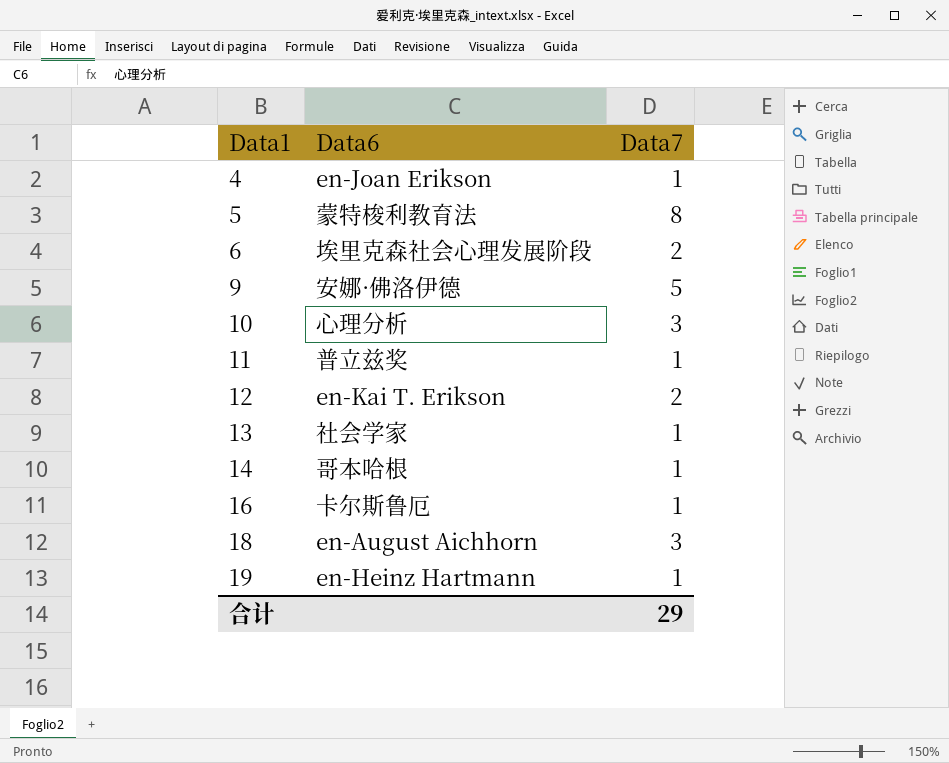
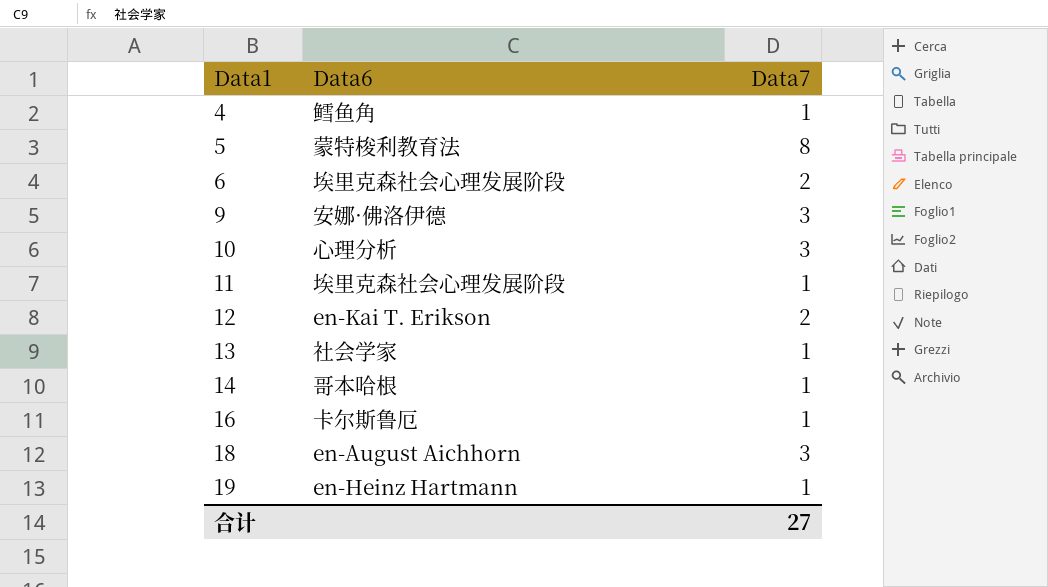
4 | Data6: en-Joan Erikson -> 鳕鱼角
9 | Data7: 5 -> 3
11 | Data6: 普立兹奖 -> 埃里克森社会心理发展阶段
合计 | Data7: 29 -> 27

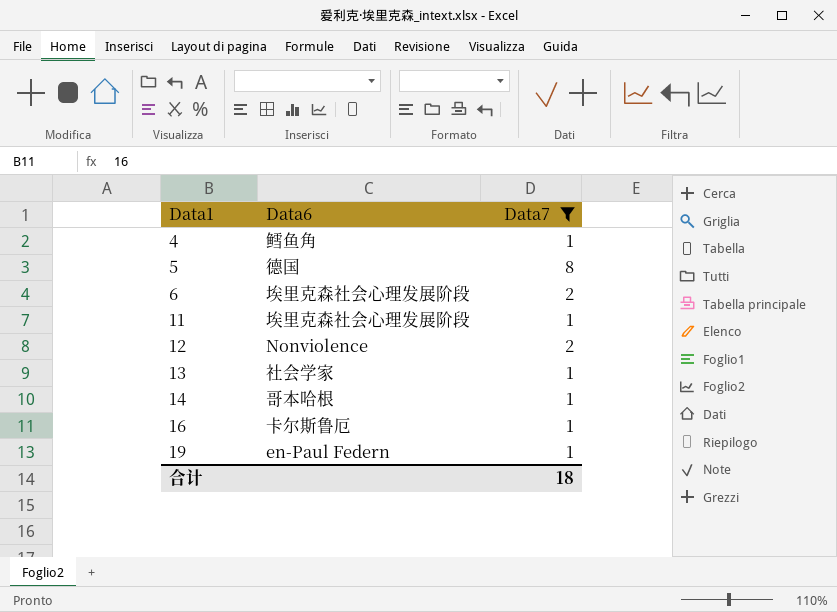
filter: none -> Data7 != 3
5 | Data6: 蒙特梭利教育法 -> 德国
12 | Data6: en-Kai T. Erikson -> Nonviolence
19 | Data6: en-Heinz Hartmann -> en-Paul Federn
合计 | Data7: 27 -> 18

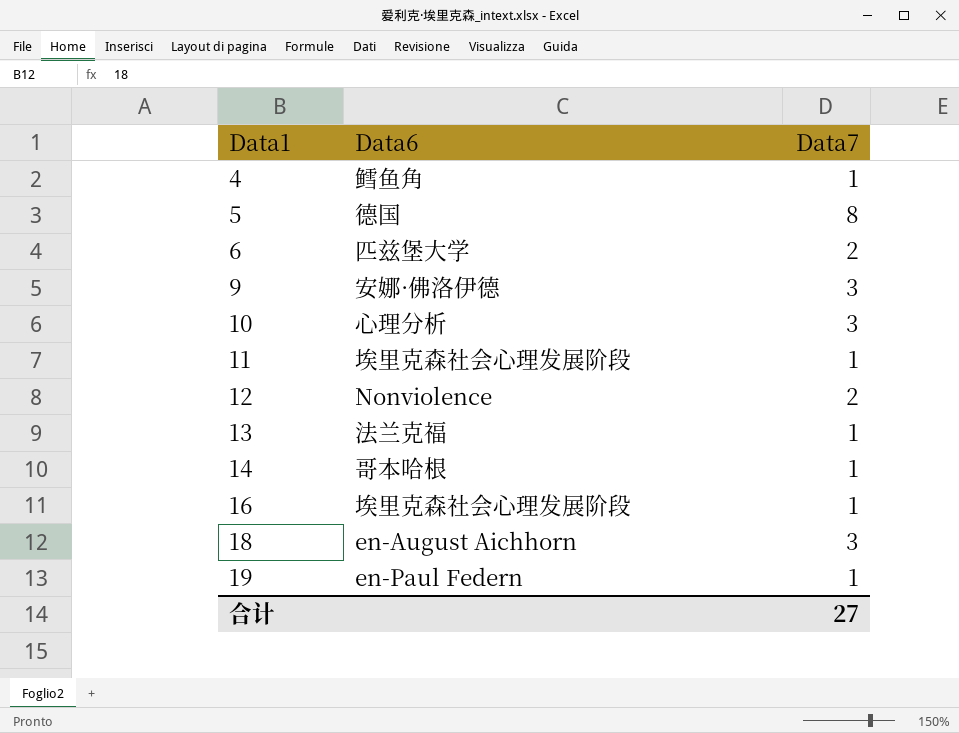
filter: Data7 != 3 -> none
6 | Data6: 埃里克森社会心理发展阶段 -> 匹兹堡大学
13 | Data6: 社会学家 -> 法兰克福
16 | Data6: 卡尔斯鲁厄 -> 埃里克森社会心理发展阶段
合计 | Data7: 18 -> 27

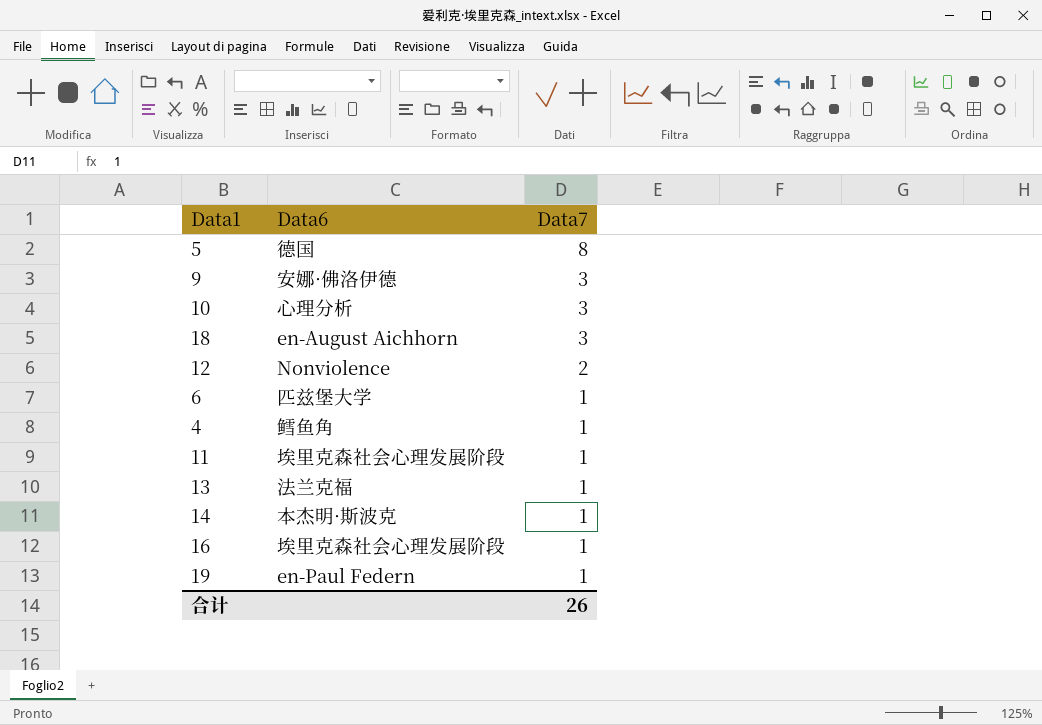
row order: Data1 ascending -> Data7 descending
6 | Data7: 2 -> 1
14 | Data6: 哥本哈根 -> 本杰明·斯波克
合计 | Data7: 27 -> 26

